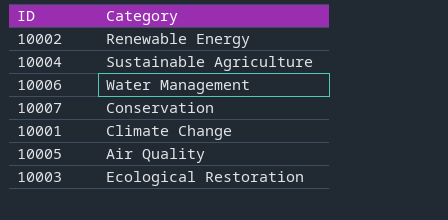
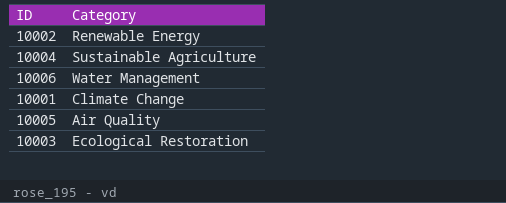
row 10007: Conservation -> none

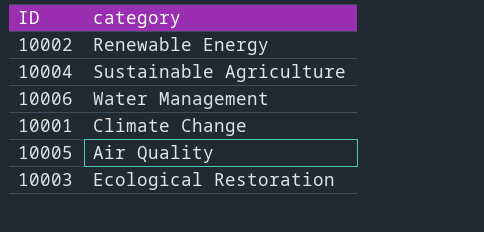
column name: Category -> category

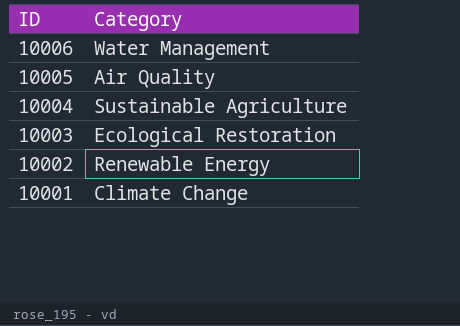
row order: none -> ID descending
column name: category -> Category

